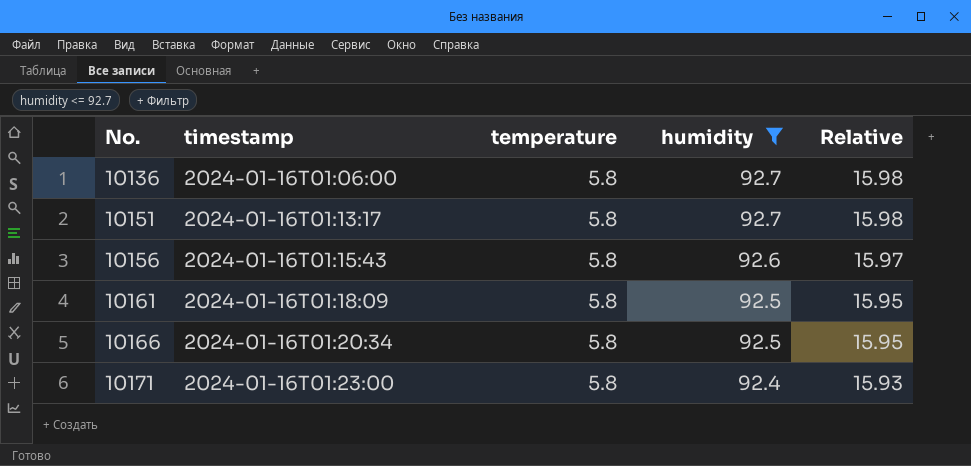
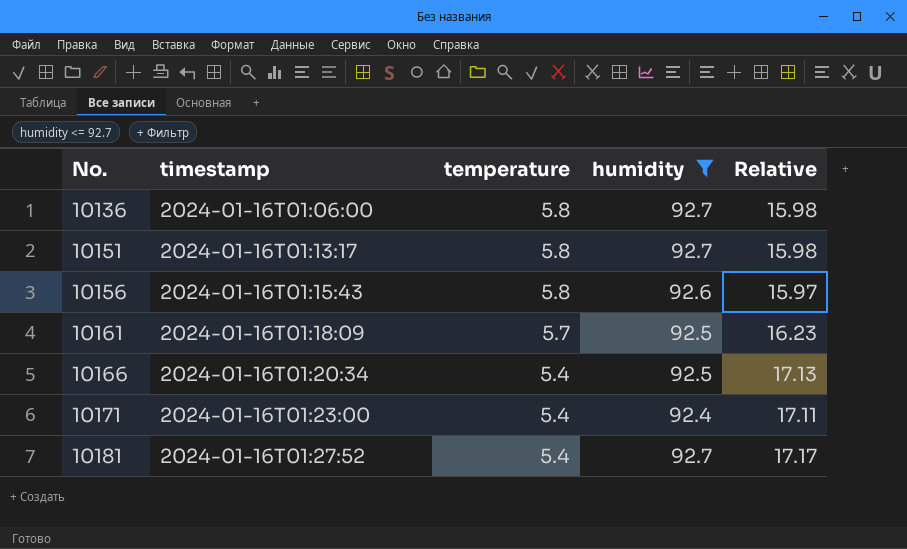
10161 | temperature: 5.8 -> 5.7
10161 | Relative: 15.95 -> 16.23
10166 | temperature: 5.8 -> 5.4
10166 | Relative: 15.95 -> 17.13
10171 | temperature: 5.8 -> 5.4
10171 | Relative: 15.93 -> 17.11
row 10181: none -> 2024-01-16T01:27:52 | 5.4 | 92.7 | 17.17

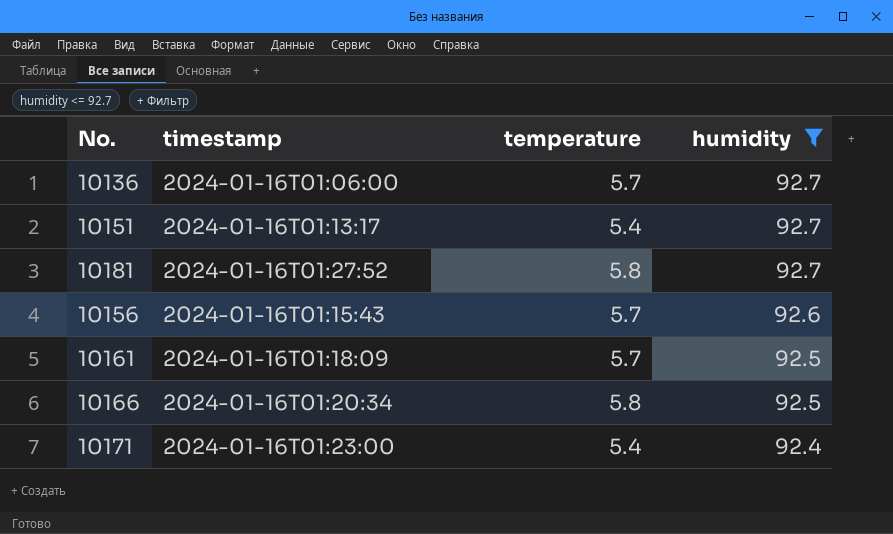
row order: No. ascending -> humidity descending
column Relative | formula: [humidity] / [temperature] -> none
10136 | temperature: 5.8 -> 5.7
10151 | temperature: 5.8 -> 5.4
10181 | temperature: 5.4 -> 5.8
10156 | temperature: 5.8 -> 5.7
10166 | temperature: 5.4 -> 5.8

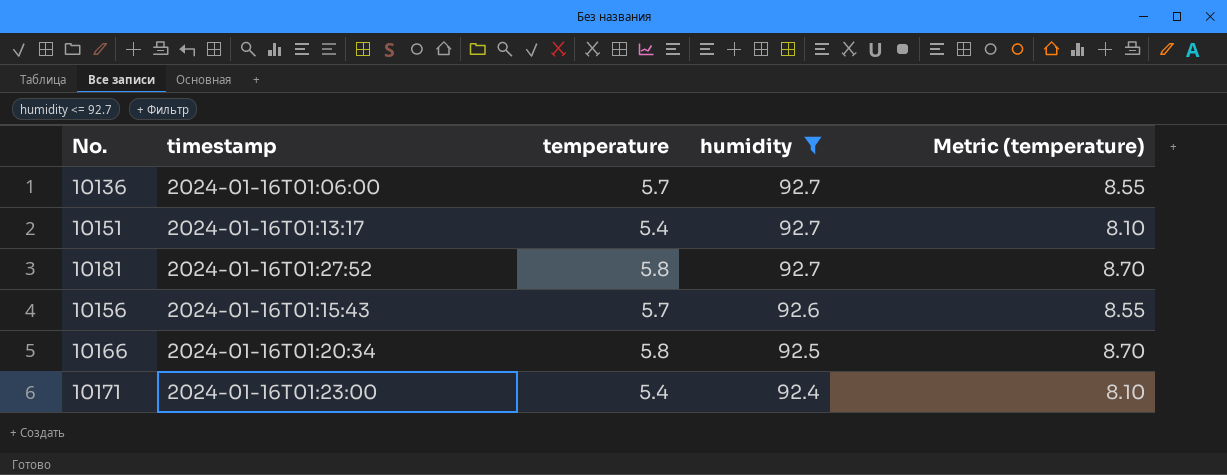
column Metric (temperature) | formula: none -> [temperature] * 1.5
row 10161: 2024-01-16T01:18:09 | 5.7 | 92.5 -> none

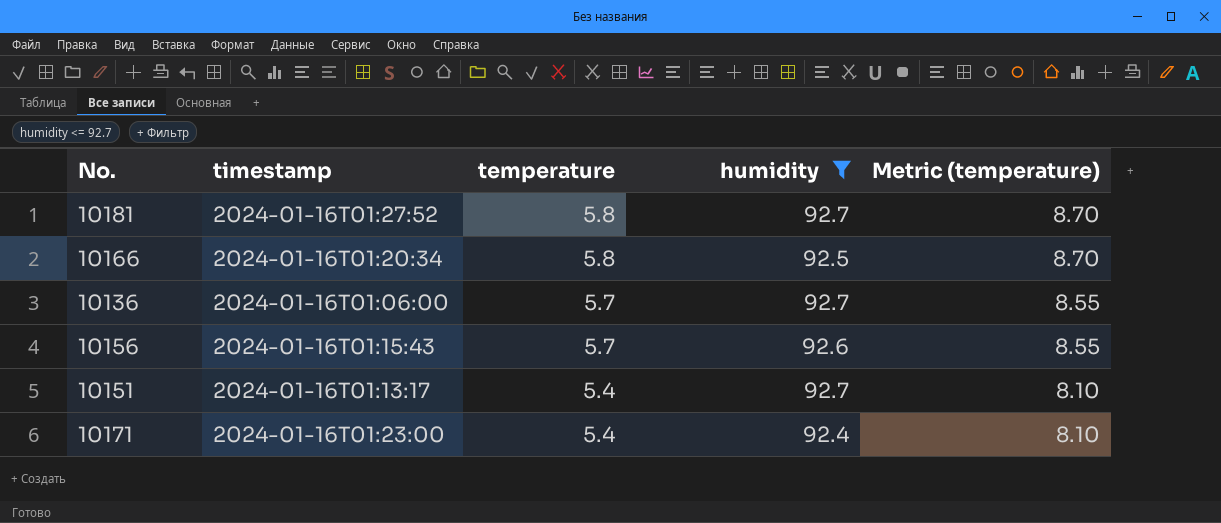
row order: humidity descending -> temperature descending

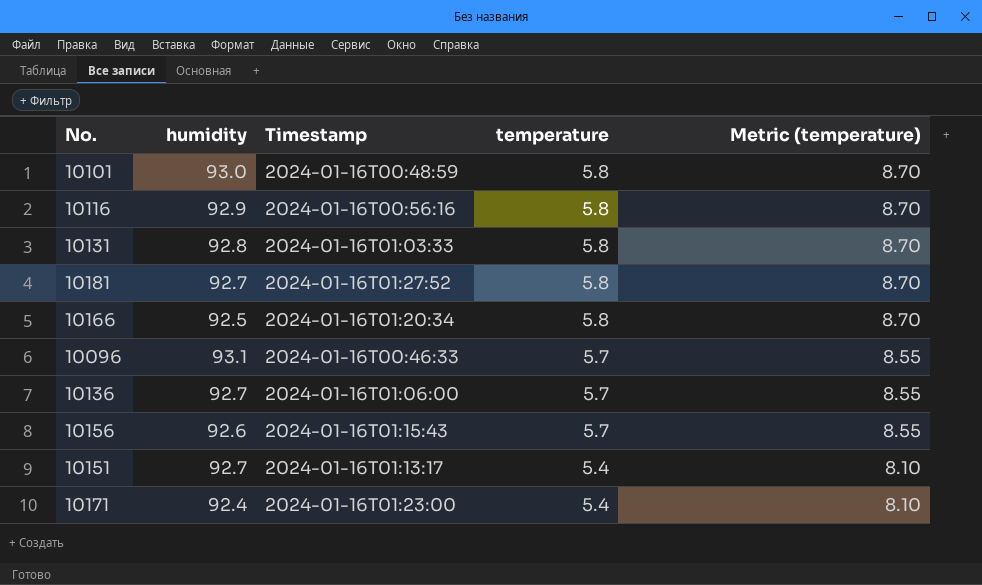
filter: humidity <= 92.7 -> none
column humidity | position: 4 -> 2
column name: timestamp -> Timestamp

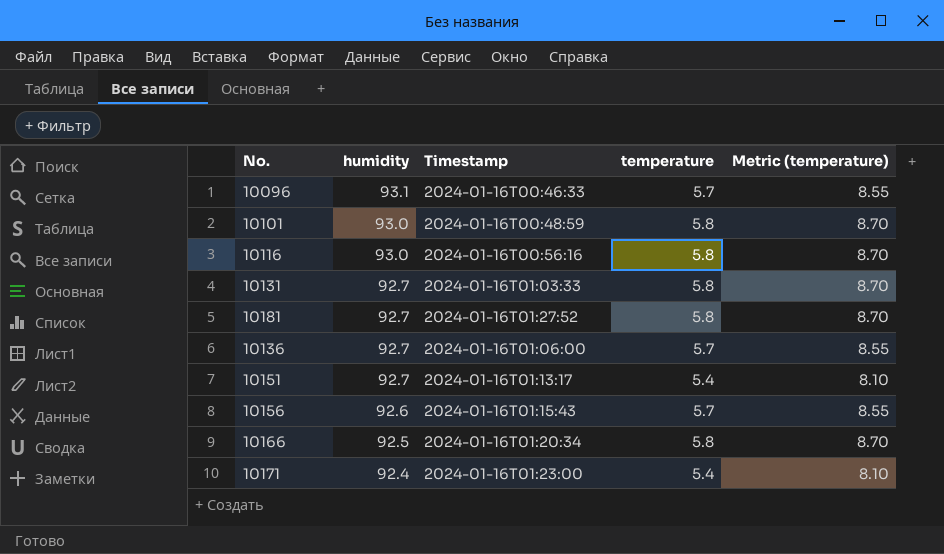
row order: temperature descending -> humidity descending
10116 | humidity: 92.9 -> 93.0
10131 | humidity: 92.8 -> 92.7

